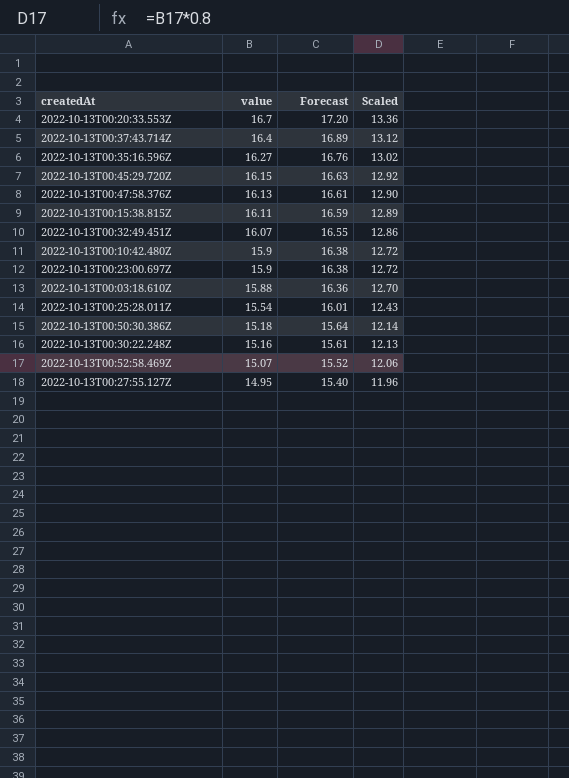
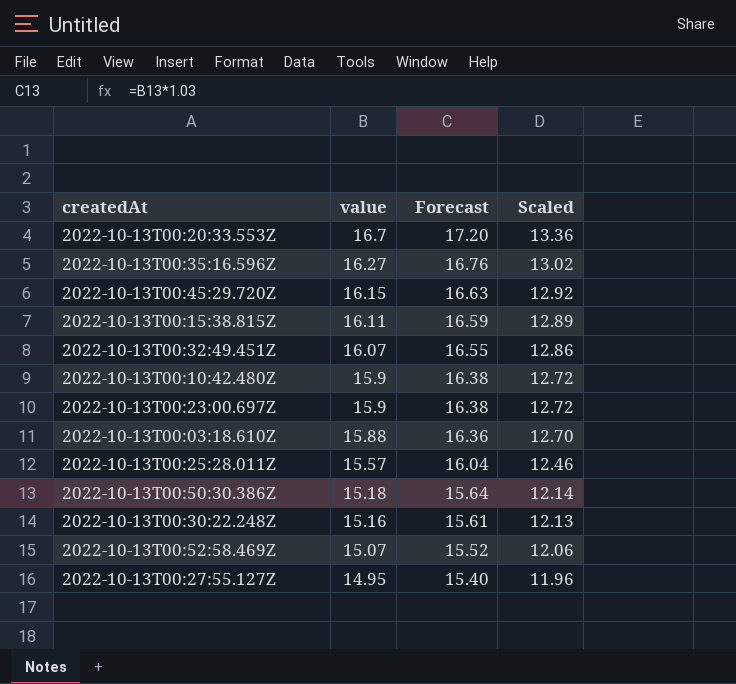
row 2022-10-13T00:37:43.714Z: 16.4 | 16.89 | 13.12 -> none
row 2022-10-13T00:47:58.376Z: 16.13 | 16.61 | 12.90 -> none
2022-10-13T00:25:28.011Z | value: 15.54 -> 15.57
2022-10-13T00:25:28.011Z | Forecast: 16.01 -> 16.04
2022-10-13T00:25:28.011Z | Scaled: 12.43 -> 12.46

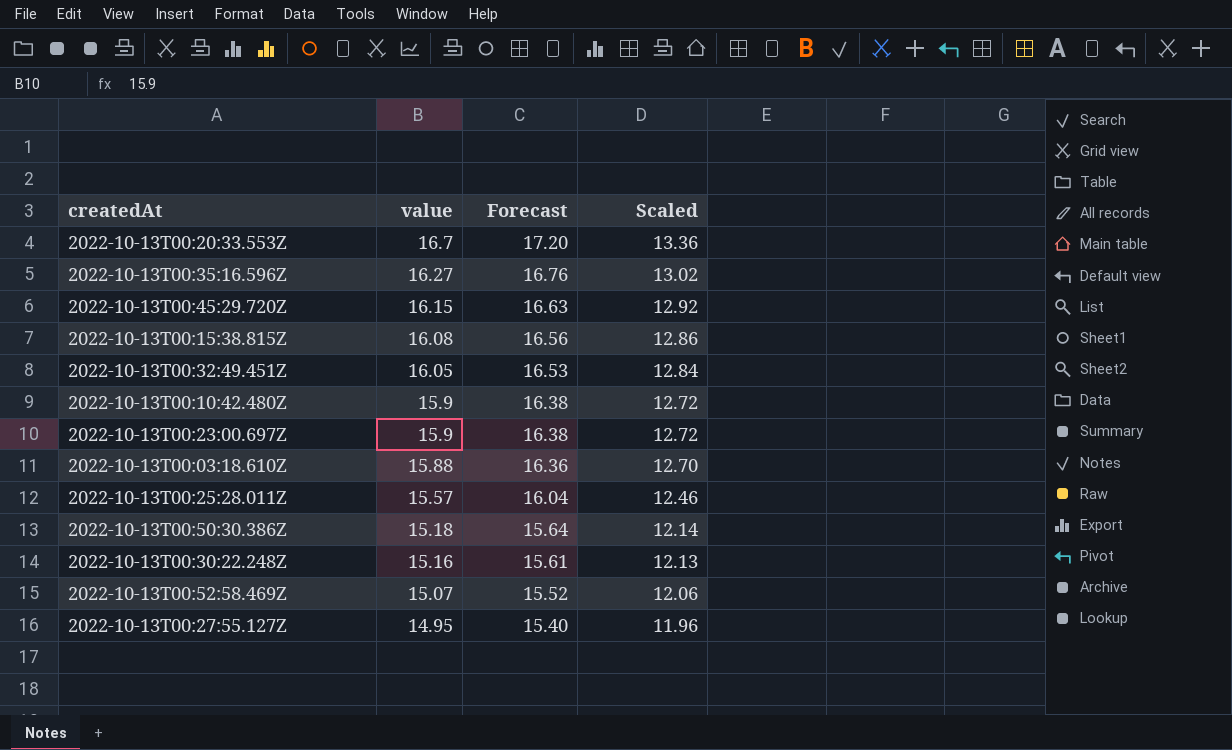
2022-10-13T00:15:38.815Z | value: 16.11 -> 16.08
2022-10-13T00:15:38.815Z | Forecast: 16.59 -> 16.56
2022-10-13T00:15:38.815Z | Scaled: 12.89 -> 12.86
2022-10-13T00:32:49.451Z | value: 16.07 -> 16.05
2022-10-13T00:32:49.451Z | Forecast: 16.55 -> 16.53
2022-10-13T00:32:49.451Z | Scaled: 12.86 -> 12.84

